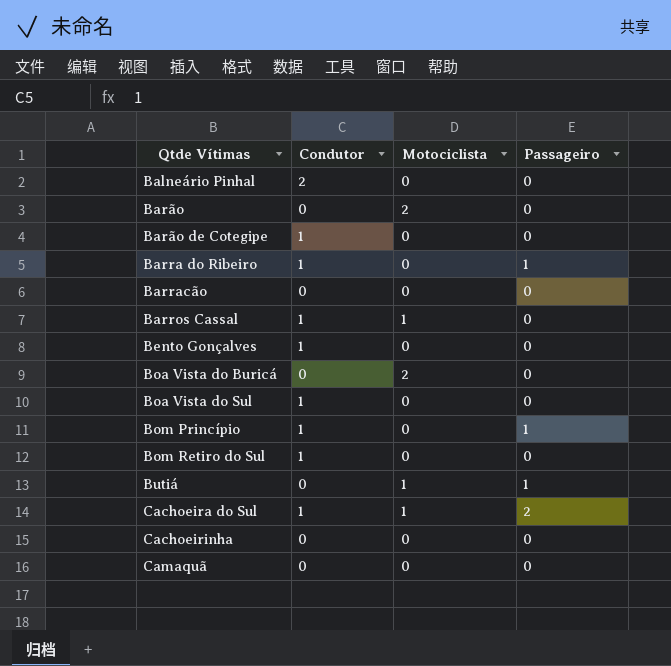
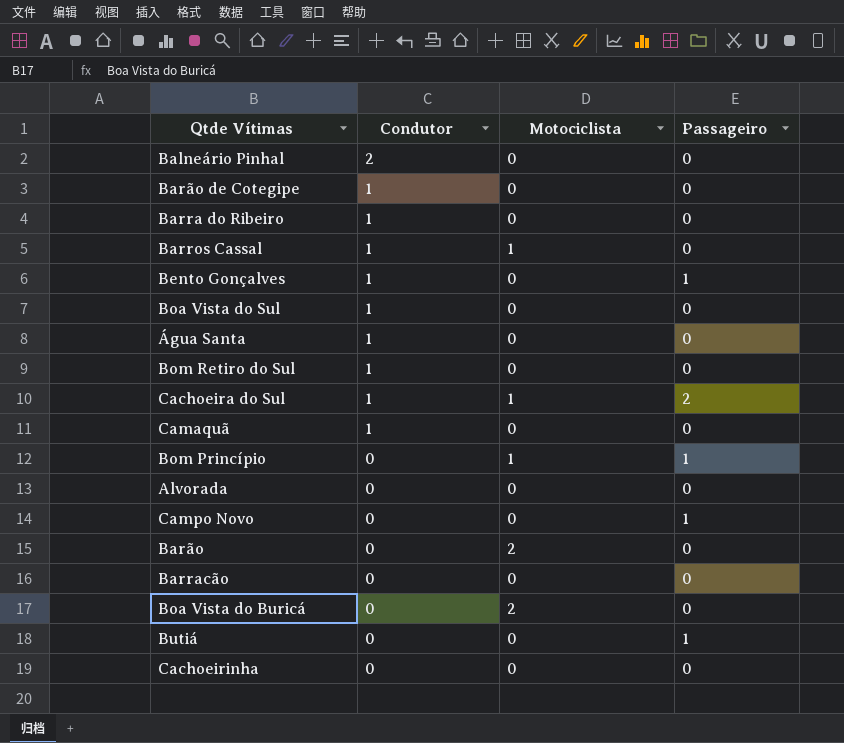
row order: Qtde Vítimas ascending -> Condutor descending
Barra do Ribeiro | Passageiro: 1 -> 0
Bento Gonçalves | Passageiro: 0 -> 1
row Água Santa: none -> 1 | 0 | 0
Camaquã | Condutor: 0 -> 1
Bom Princípio | Condutor: 1 -> 0
Bom Princípio | Motociclista: 0 -> 1
row Alvorada: none -> 0 | 0 | 0
row Campo Novo: none -> 0 | 0 | 1
Butiá | Motociclista: 1 -> 0

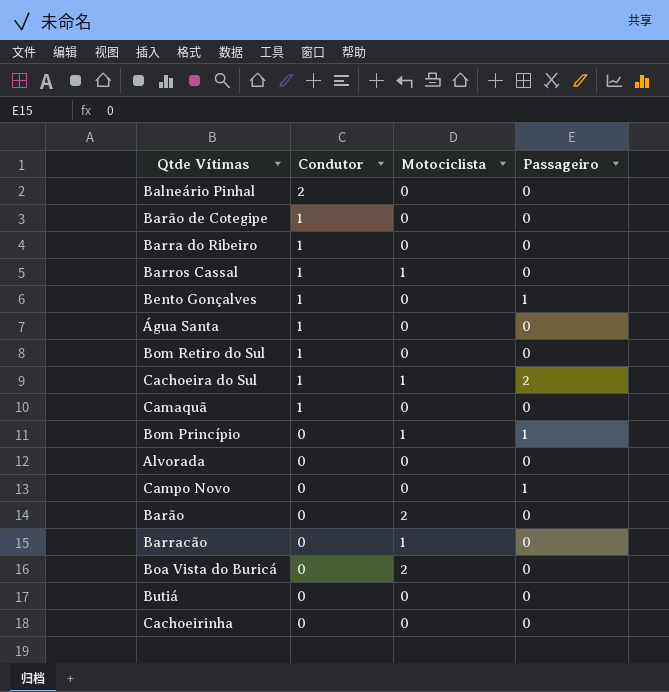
row Boa Vista do Sul: 1 | 0 | 0 -> none
Barracão | Motociclista: 0 -> 1
Butiá | Passageiro: 1 -> 0

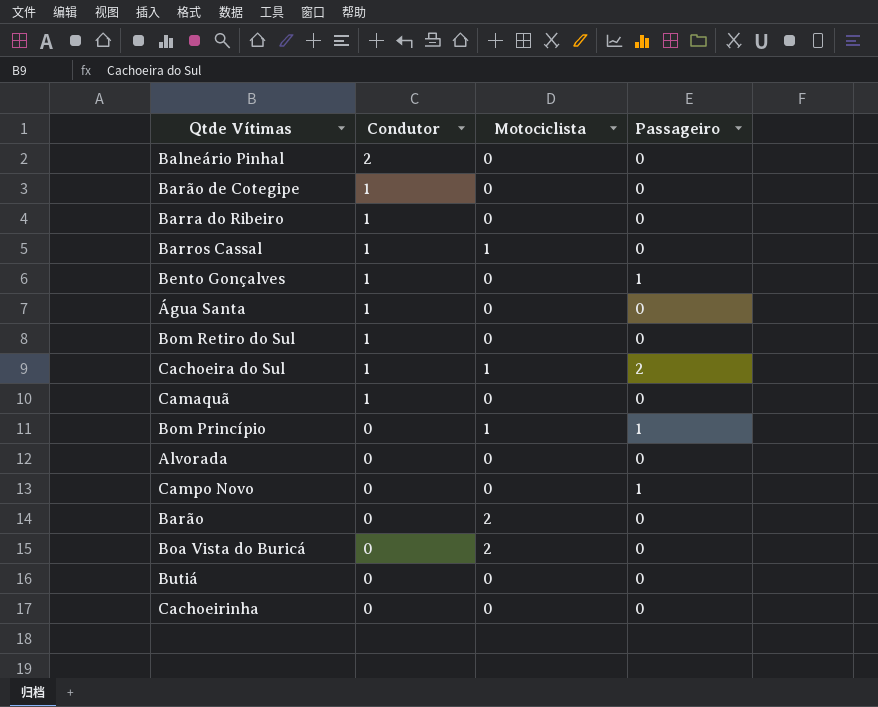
row Barracão: 0 | 1 | 0 -> none

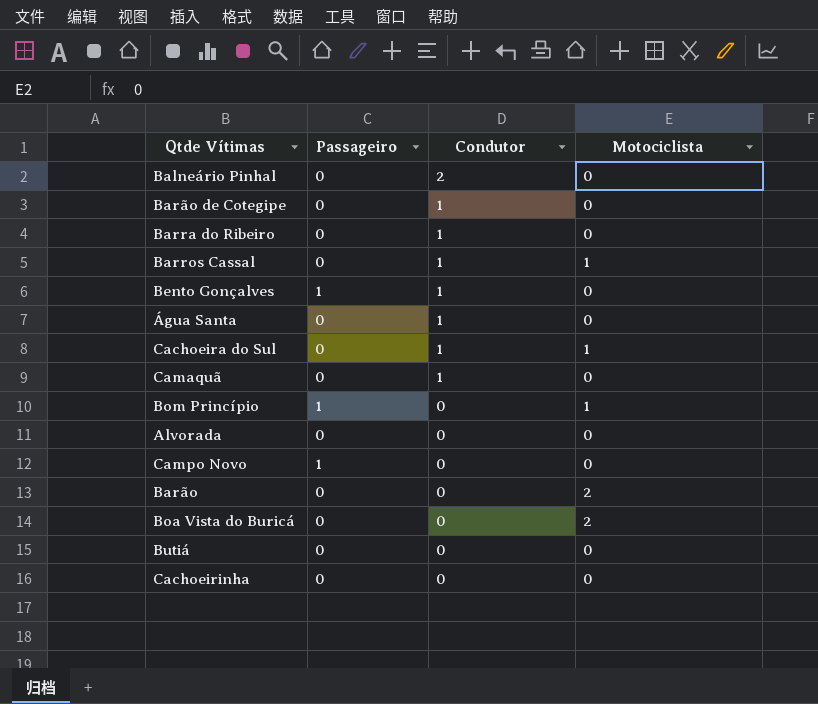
column Passageiro | position: 4 -> 2
row Bom Retiro do Sul: 1 | 0 | 0 -> none
Cachoeira do Sul | Passageiro: 2 -> 0

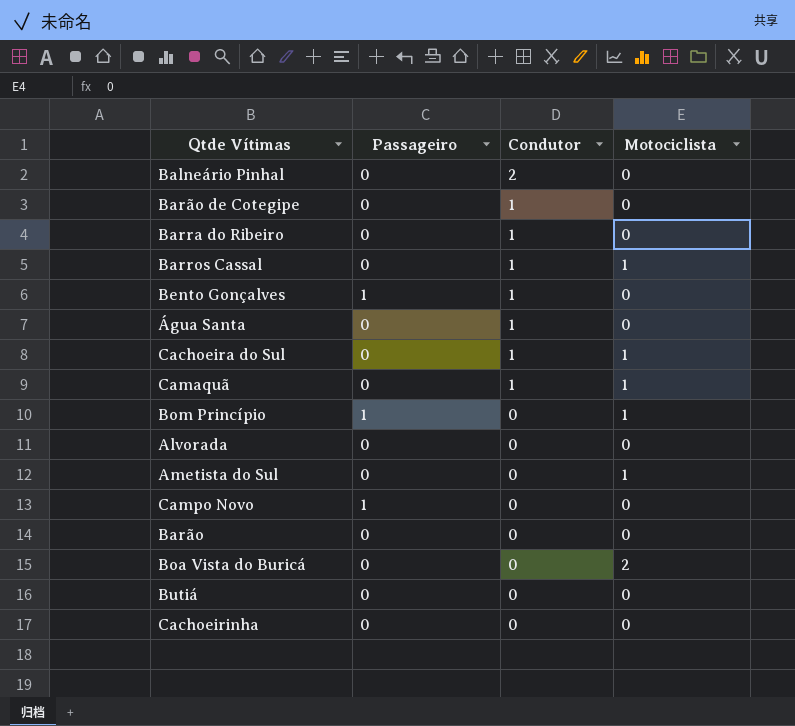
Camaquã | Motociclista: 0 -> 1
row Ametista do Sul: none -> 0 | 0 | 1
Barão | Motociclista: 2 -> 0

